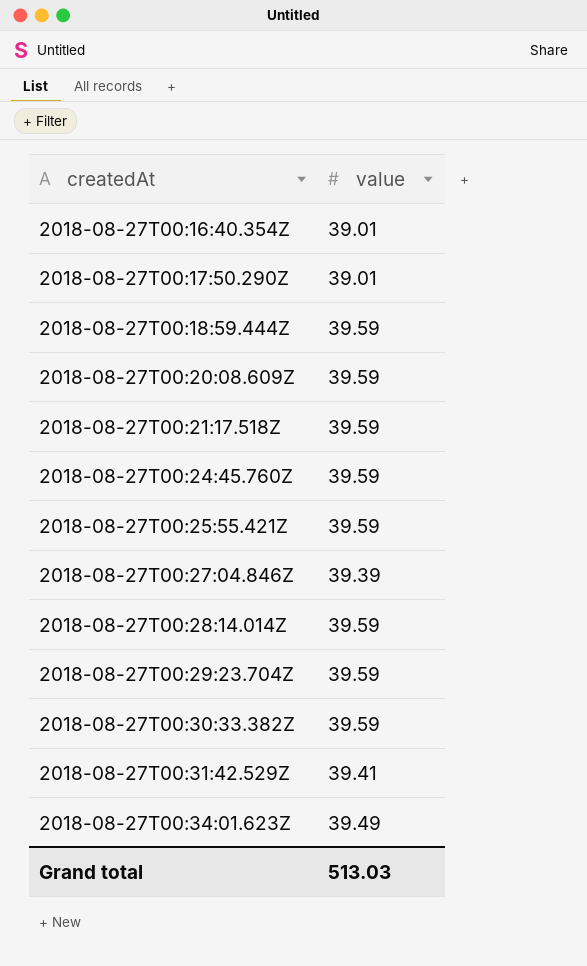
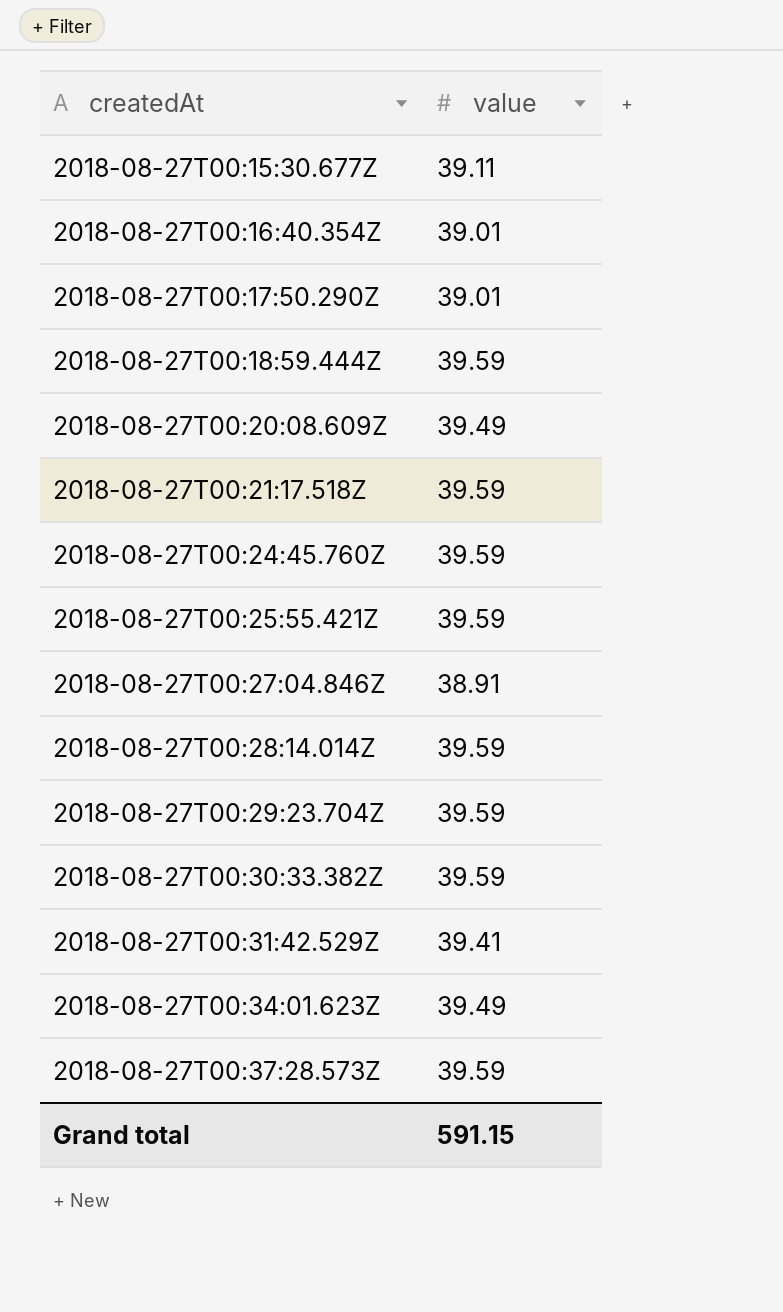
row 2018-08-27T00:15:30.677Z: none -> 39.11
2018-08-27T00:20:08.609Z | value: 39.59 -> 39.49
2018-08-27T00:27:04.846Z | value: 39.39 -> 38.91
row 2018-08-27T00:37:28.573Z: none -> 39.59
Grand total | value: 513.03 -> 591.15

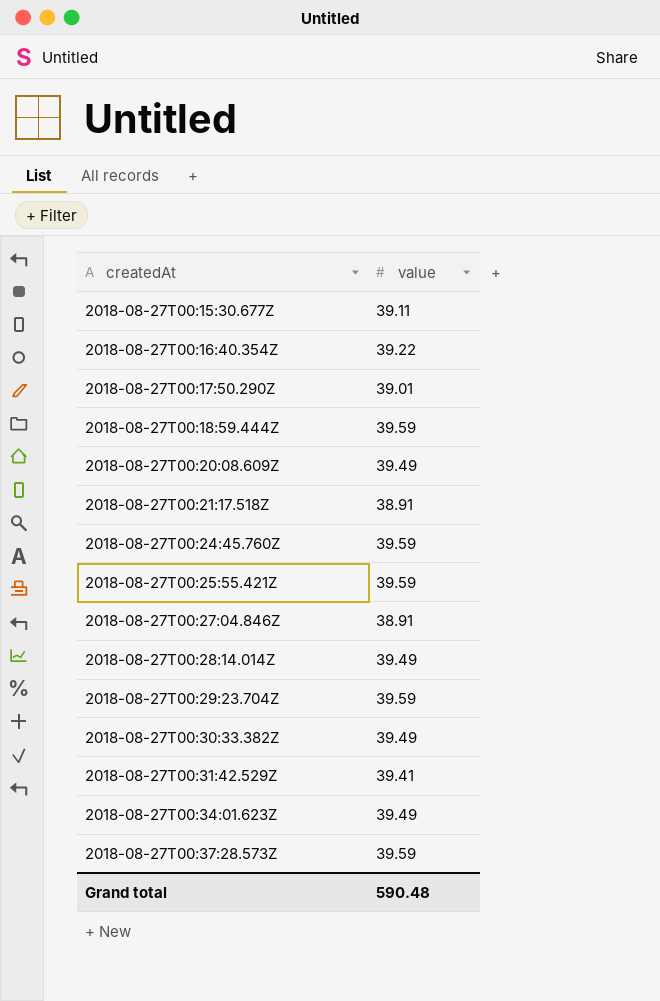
2018-08-27T00:16:40.354Z | value: 39.01 -> 39.22
2018-08-27T00:21:17.518Z | value: 39.59 -> 38.91
2018-08-27T00:28:14.014Z | value: 39.59 -> 39.49
2018-08-27T00:30:33.382Z | value: 39.59 -> 39.49
Grand total | value: 591.15 -> 590.48

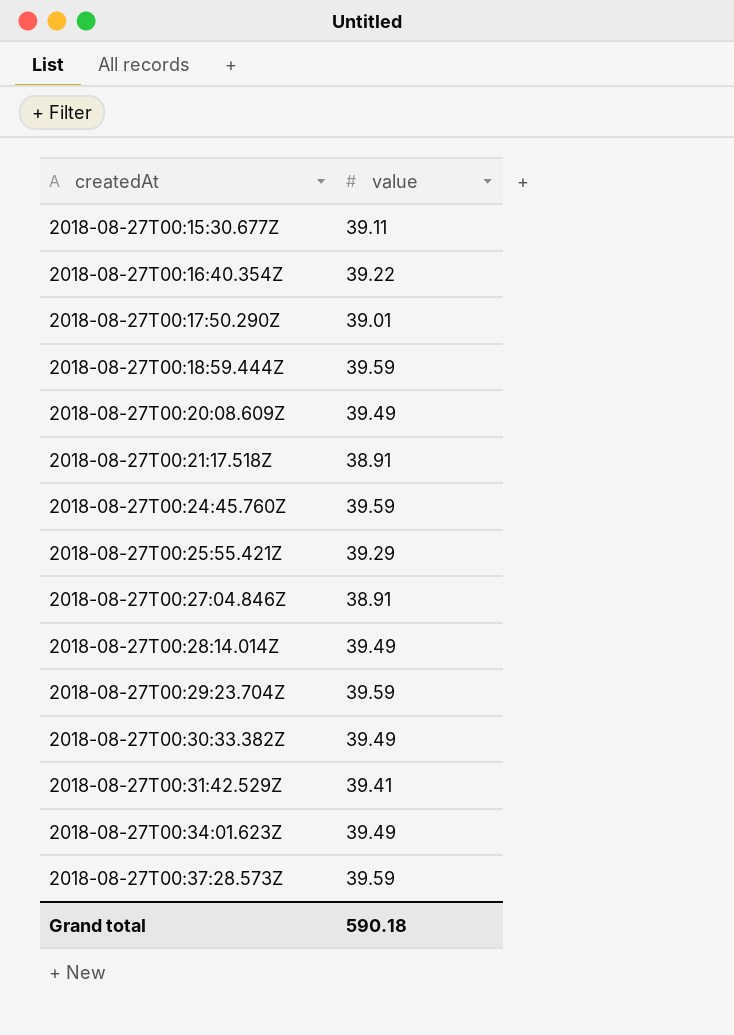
2018-08-27T00:25:55.421Z | value: 39.59 -> 39.29
Grand total | value: 590.48 -> 590.18

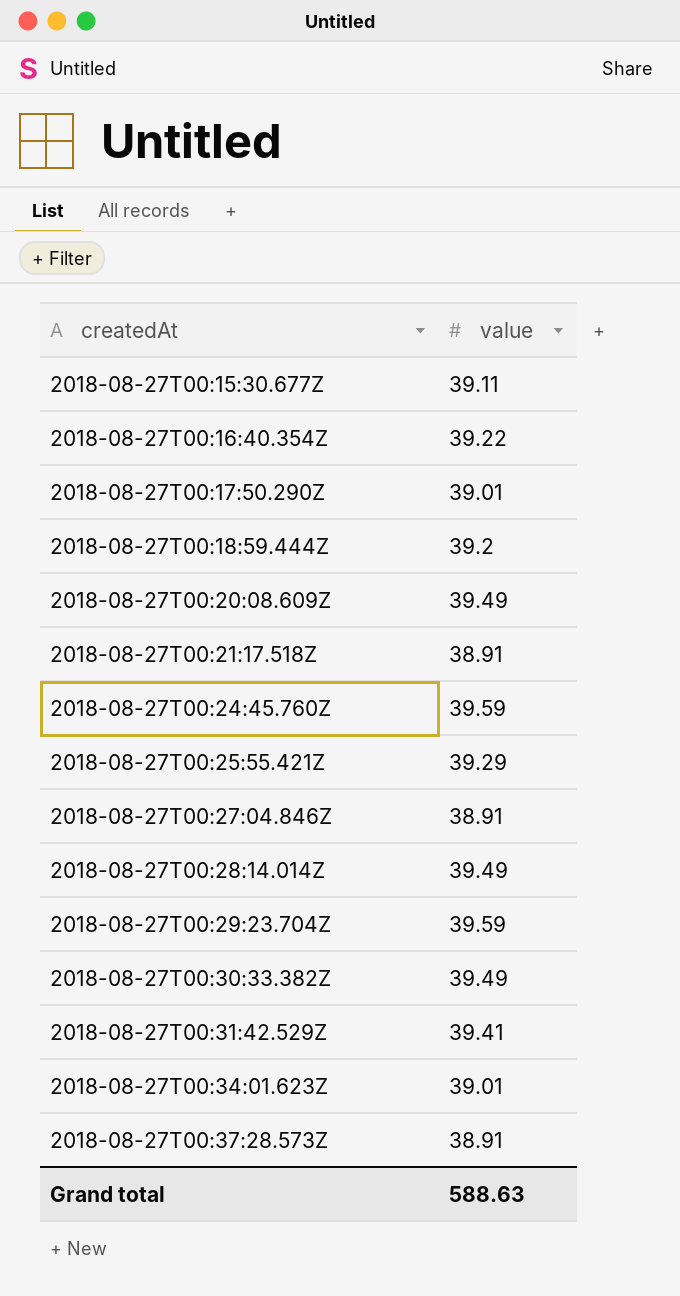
2018-08-27T00:18:59.444Z | value: 39.59 -> 39.2
2018-08-27T00:34:01.623Z | value: 39.49 -> 39.01
2018-08-27T00:37:28.573Z | value: 39.59 -> 38.91
Grand total | value: 590.18 -> 588.63

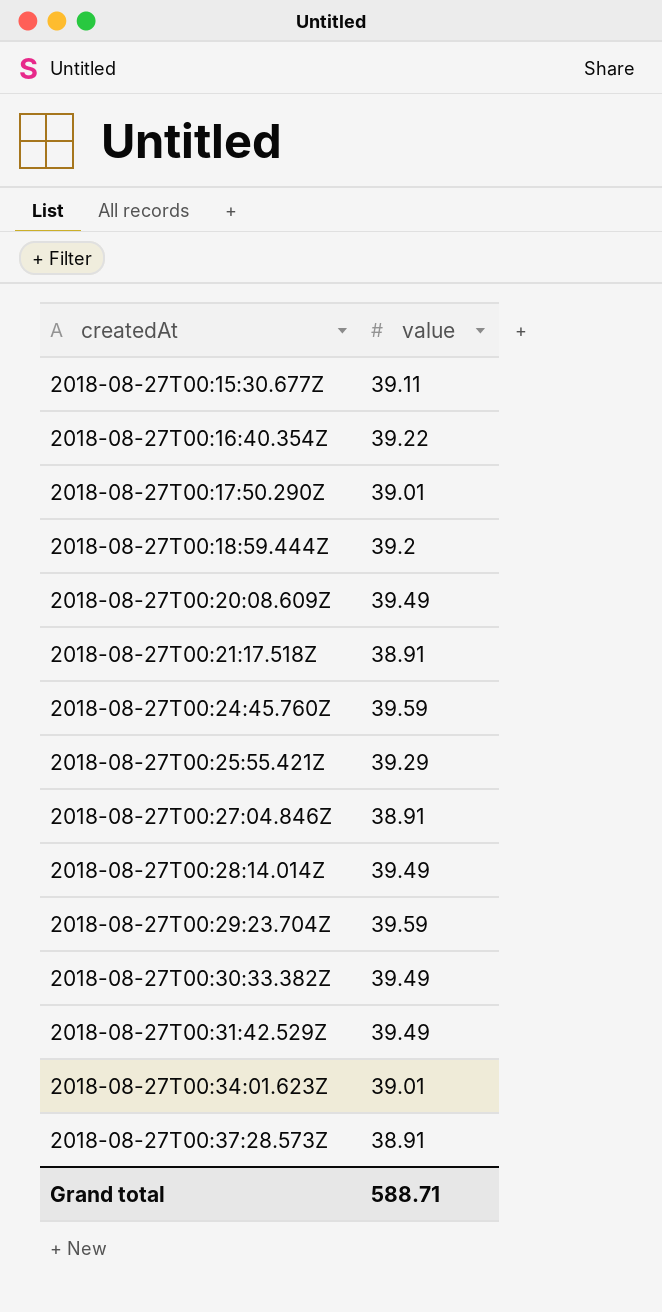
2018-08-27T00:31:42.529Z | value: 39.41 -> 39.49
Grand total | value: 588.63 -> 588.71

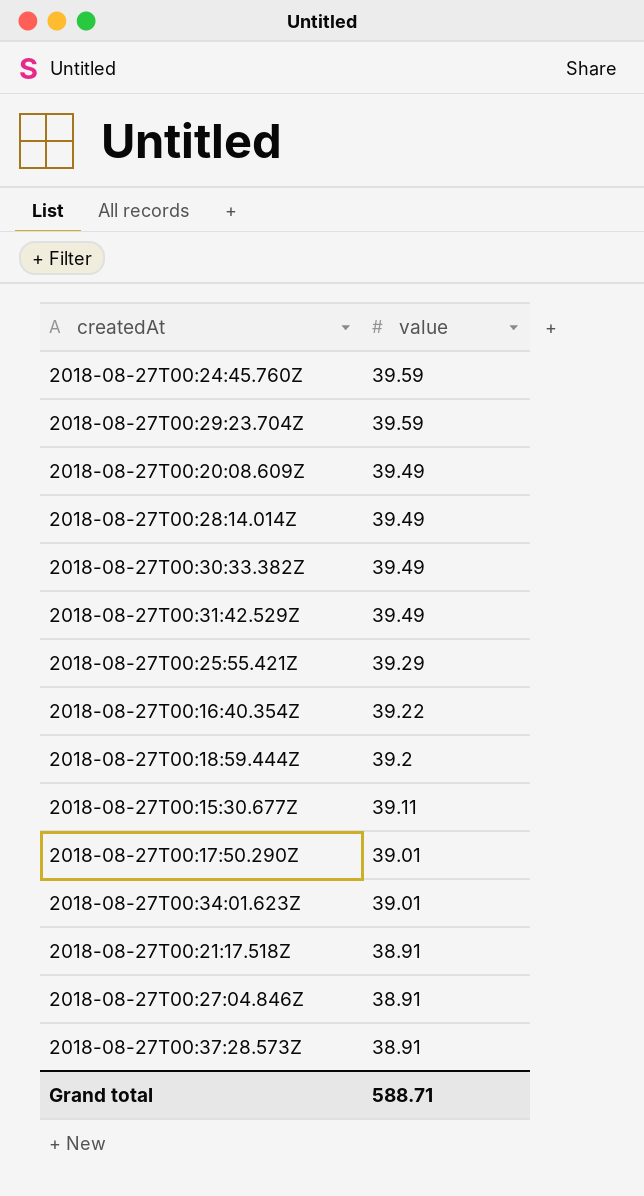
row order: createdAt ascending -> value descending

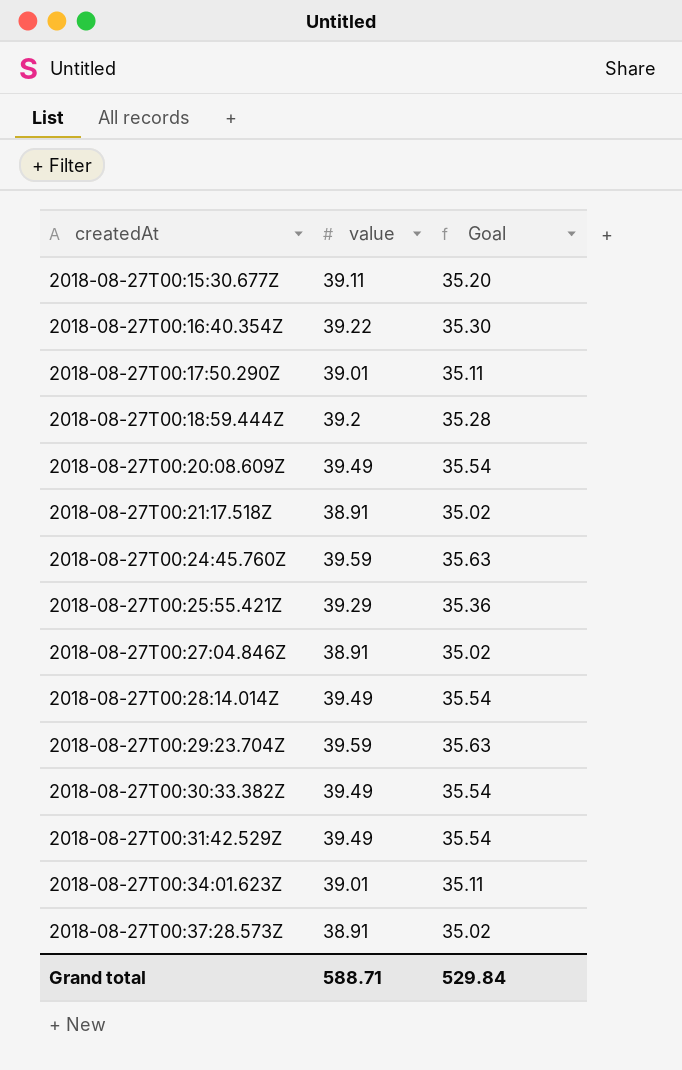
row order: value descending -> createdAt ascending
column Goal | formula: none -> [value] * 0.9

